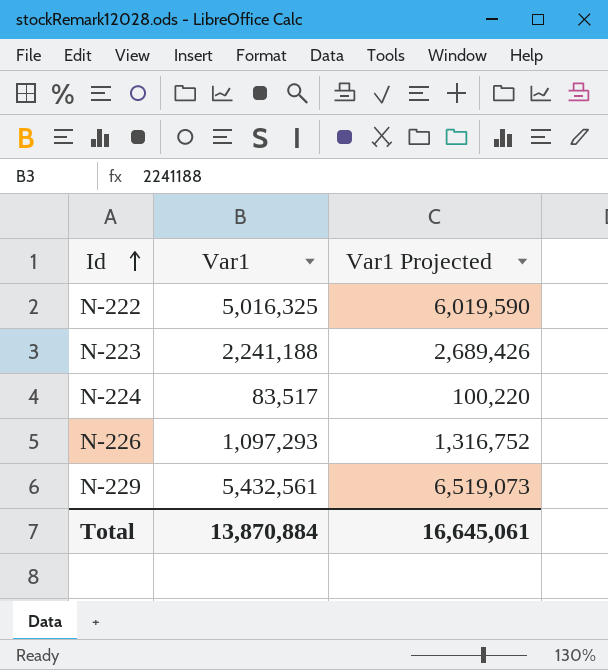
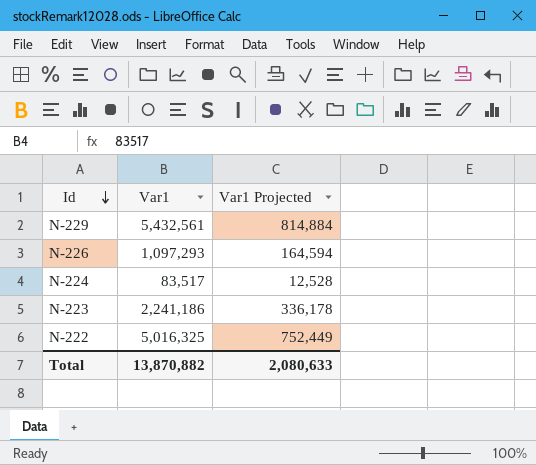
row order: Id ascending -> Id descending
column Var1 Projected | formula: [Var1] * 1.2 -> [Var1] * 0.15
N-223 | Var1: 2,241,188 -> 2,241,186
Total | Var1: 13,870,884 -> 13,870,882
Total | Var1 Projected: 16,645,061 -> 2,080,633

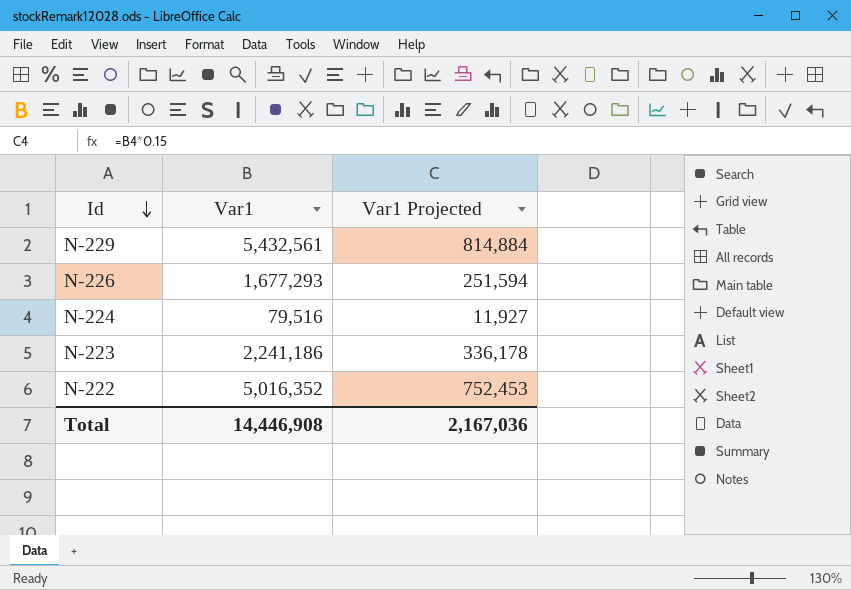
N-226 | Var1: 1,097,293 -> 1,677,293
N-226 | Var1 Projected: 164,594 -> 251,594
N-224 | Var1: 83,517 -> 79,516
N-224 | Var1 Projected: 12,528 -> 11,927
N-222 | Var1: 5,016,325 -> 5,016,352
N-222 | Var1 Projected: 752,449 -> 752,453
Total | Var1: 13,870,882 -> 14,446,908
Total | Var1 Projected: 2,080,633 -> 2,167,036

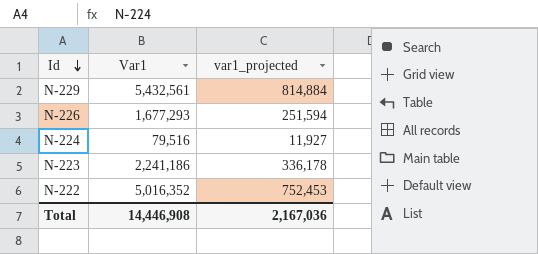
column name: Var1 Projected -> var1_projected

